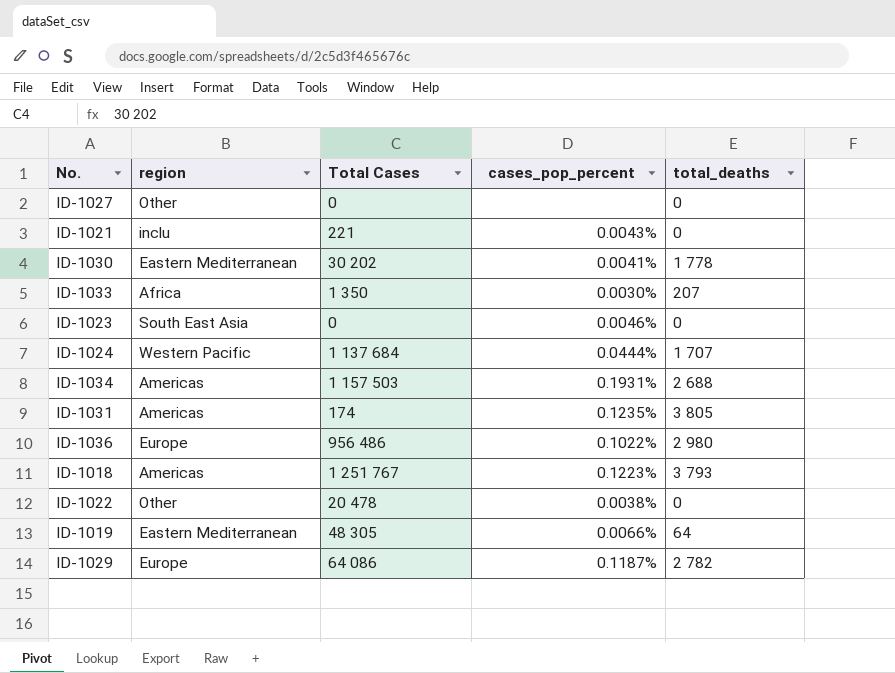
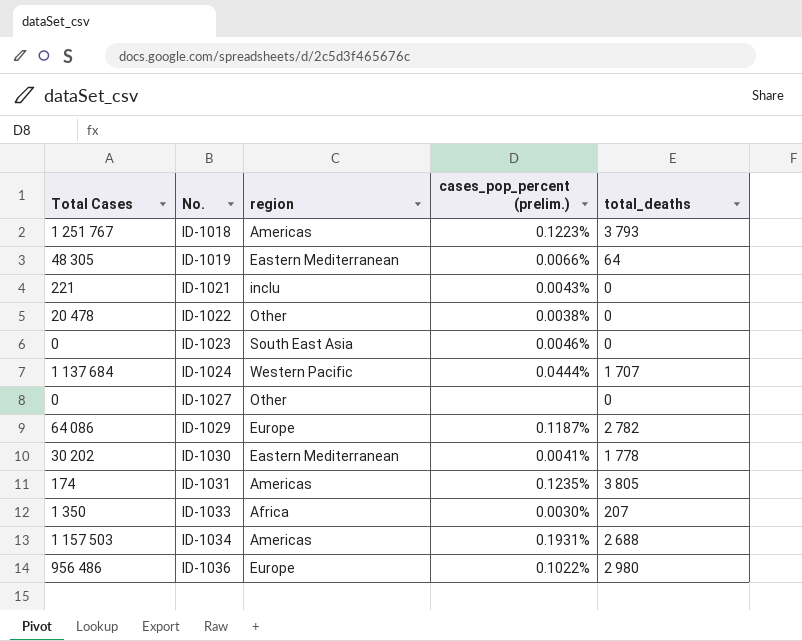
row order: none -> No. ascending
column Total Cases | position: 3 -> 1
column name: cases_pop_percent -> cases_pop_percent (prelim.)

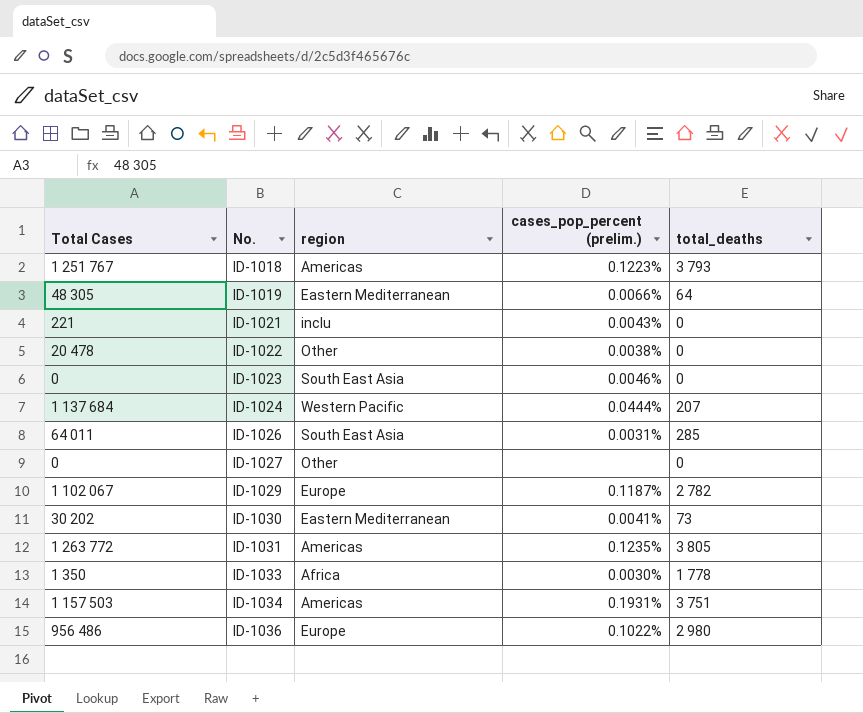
ID-1024 | total_deaths: 1 707 -> 207
row ID-1026: none -> 64 011 | South East Asia | 0.0031% | 285
ID-1029 | Total Cases: 64 086 -> 1 102 067
ID-1030 | total_deaths: 1 778 -> 73
ID-1031 | Total Cases: 174 -> 1 263 772
ID-1033 | total_deaths: 207 -> 1 778
ID-1034 | total_deaths: 2 688 -> 3 751

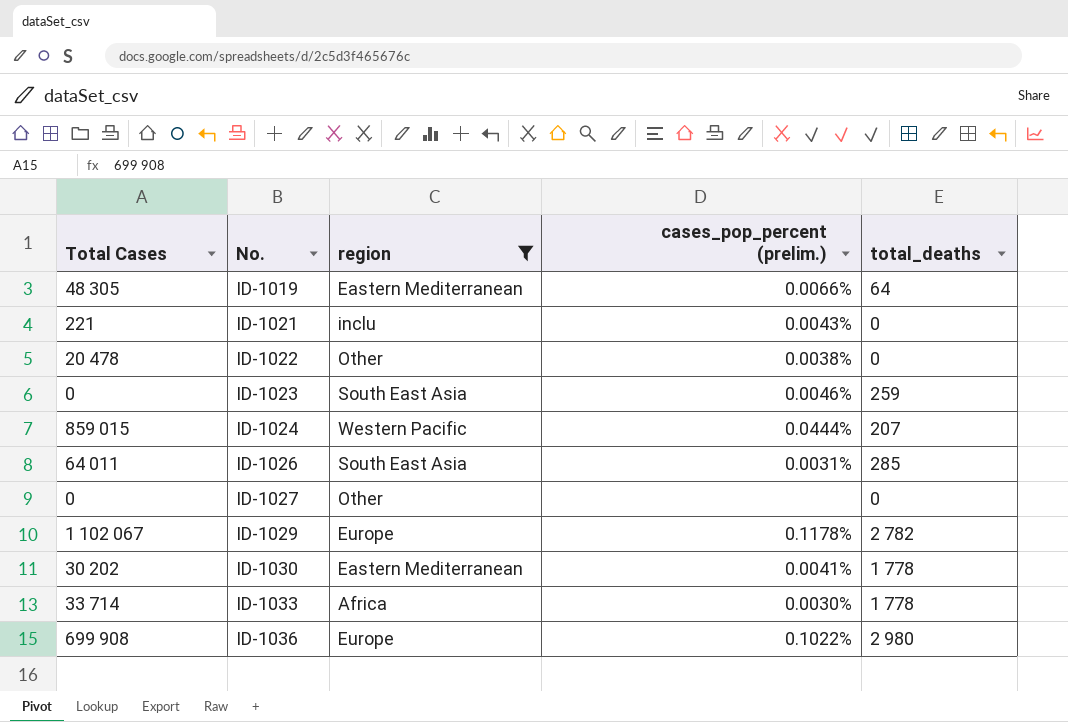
filter: none -> region != Americas
ID-1023 | total_deaths: 0 -> 259
ID-1024 | Total Cases: 1 137 684 -> 859 015
ID-1029 | cases_pop_percent (prelim.): 0.1187% -> 0.1178%
ID-1030 | total_deaths: 73 -> 1 778
ID-1033 | Total Cases: 1 350 -> 33 714
ID-1036 | Total Cases: 956 486 -> 699 908

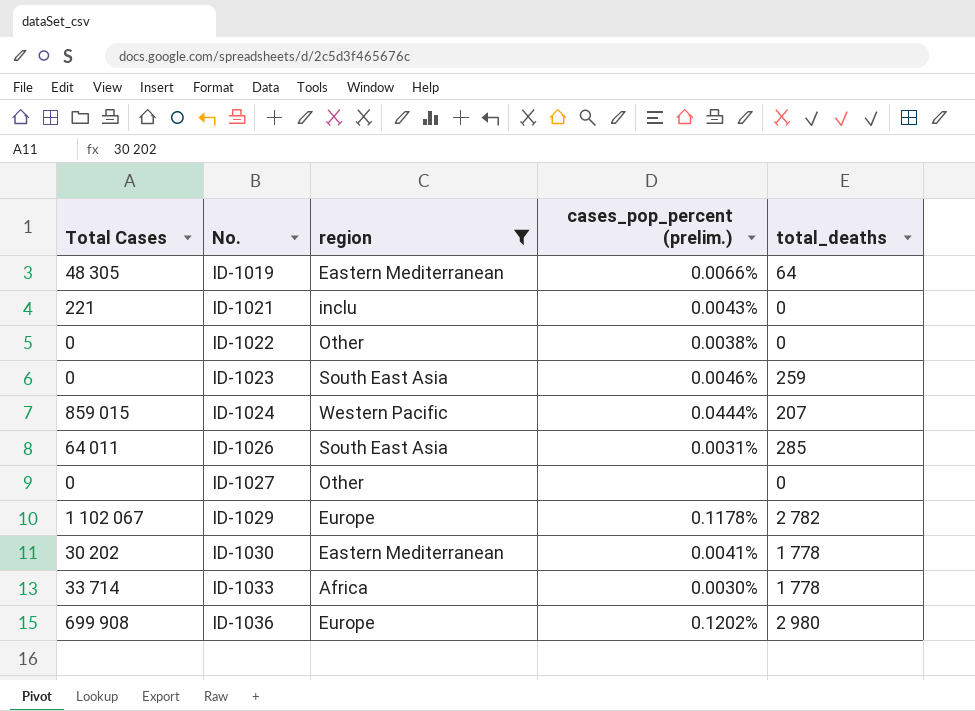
ID-1022 | Total Cases: 20 478 -> 0
ID-1036 | cases_pop_percent (prelim.): 0.1022% -> 0.1202%

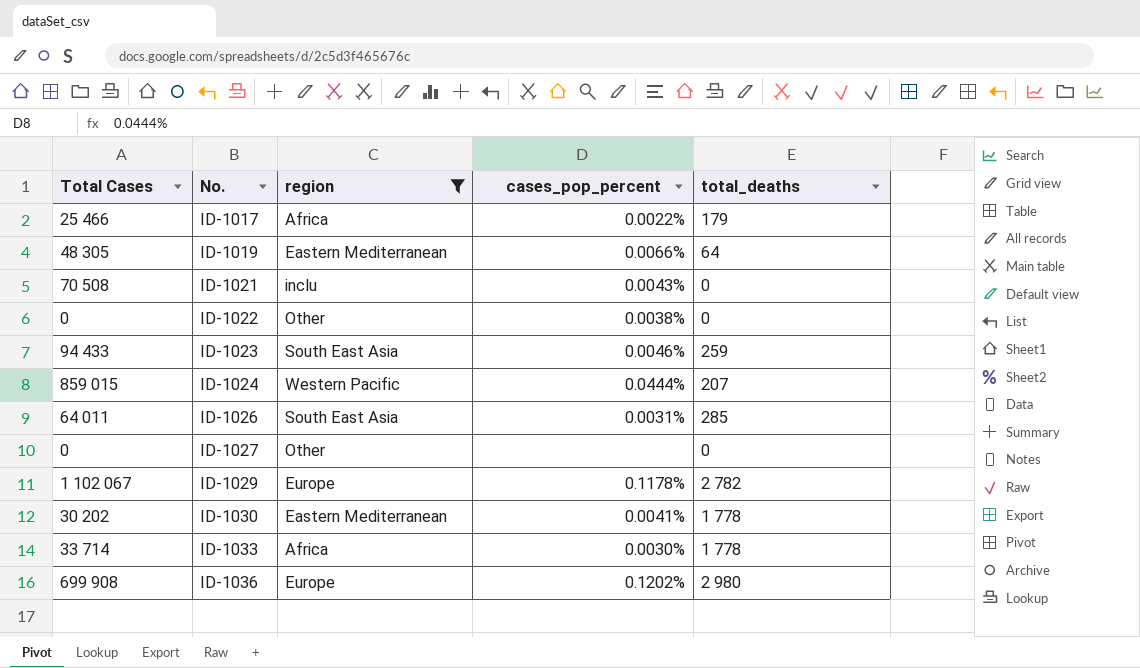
column name: cases_pop_percent (prelim.) -> cases_pop_percent
row ID-1017: none -> 25 466 | Africa | 0.0022% | 179
ID-1021 | Total Cases: 221 -> 70 508
ID-1023 | Total Cases: 0 -> 94 433

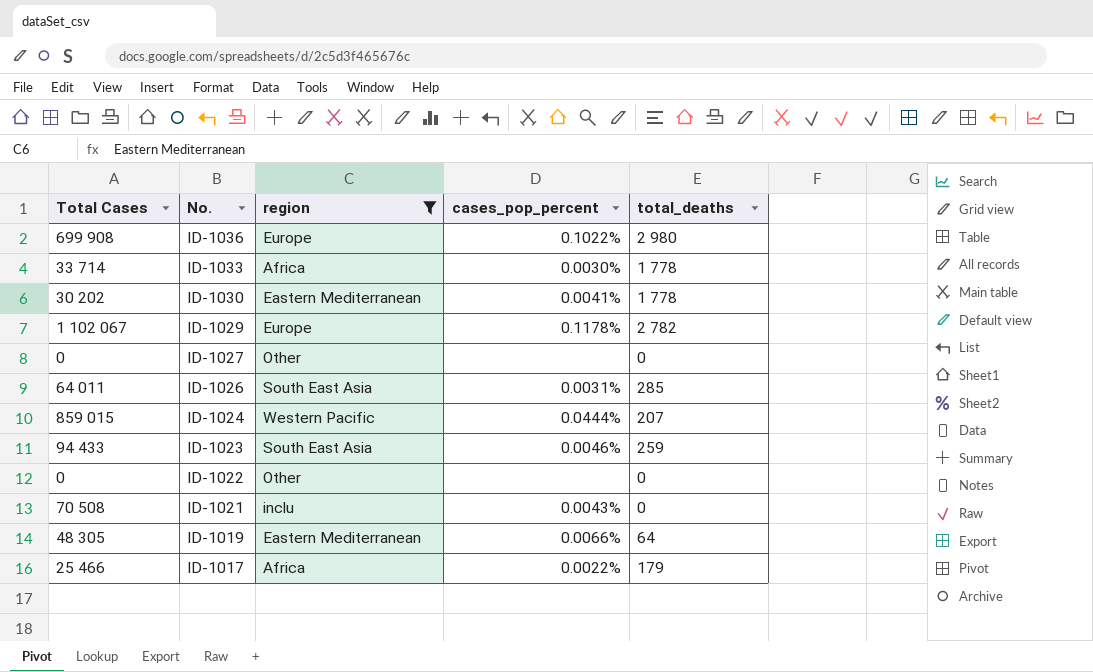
row order: No. ascending -> No. descending
ID-1036 | cases_pop_percent: 0.1202% -> 0.1022%
ID-1022 | cases_pop_percent: 0.0038% -> none

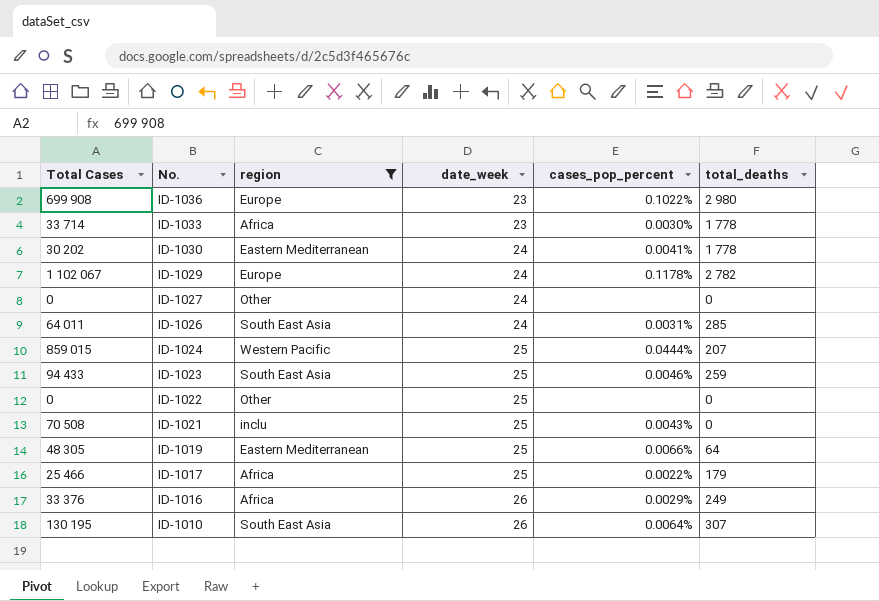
column date_week | position: none -> 4
row ID-1016: none -> 33 376 | Africa | 26 | 0.0029% | 249
row ID-1010: none -> 130 195 | South East Asia | 26 | 0.0064% | 307

